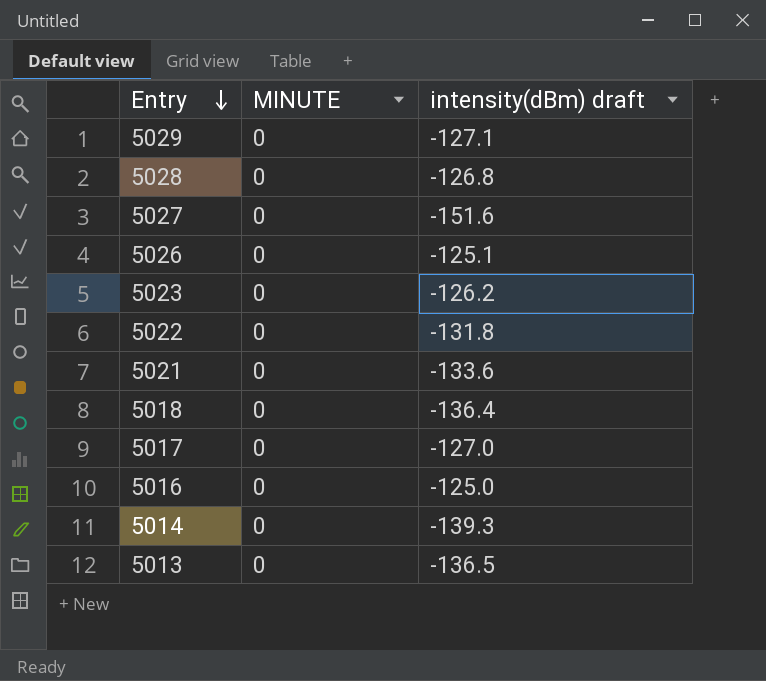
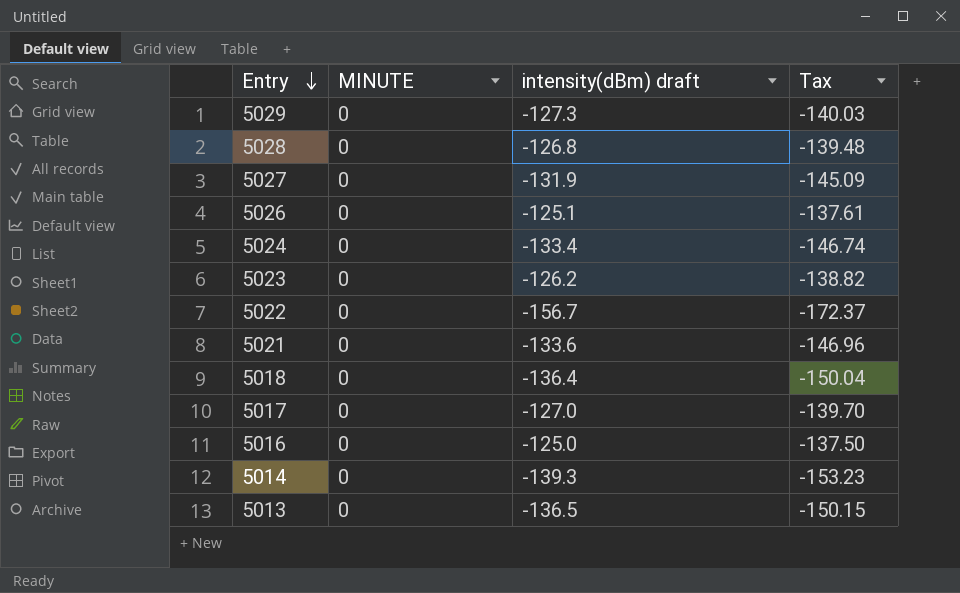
column Tax | formula: none -> [intensity(dBm) draft] * 1.1
5029 | intensity(dBm) draft: -127.1 -> -127.3
5027 | intensity(dBm) draft: -151.6 -> -131.9
row 5024: none -> 0 | -133.4 | -146.74
5022 | intensity(dBm) draft: -131.8 -> -156.7

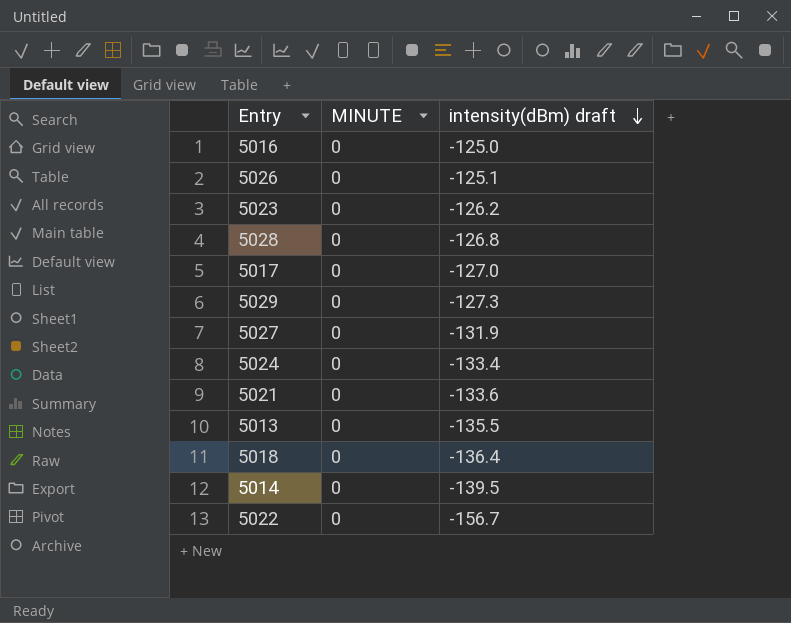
row order: Entry descending -> intensity(dBm) draft descending
column Tax | formula: [intensity(dBm) draft] * 1.1 -> none
5013 | intensity(dBm) draft: -136.5 -> -135.5
5014 | intensity(dBm) draft: -139.3 -> -139.5

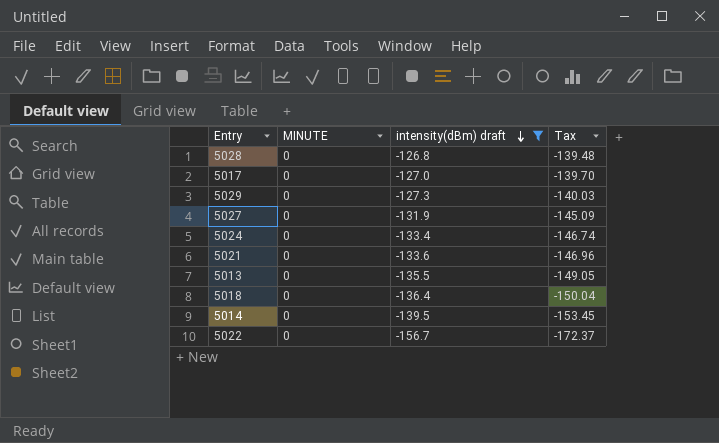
filter: none -> intensity(dBm) draft <= -126.8
column Tax | formula: none -> [intensity(dBm) draft] * 1.1

